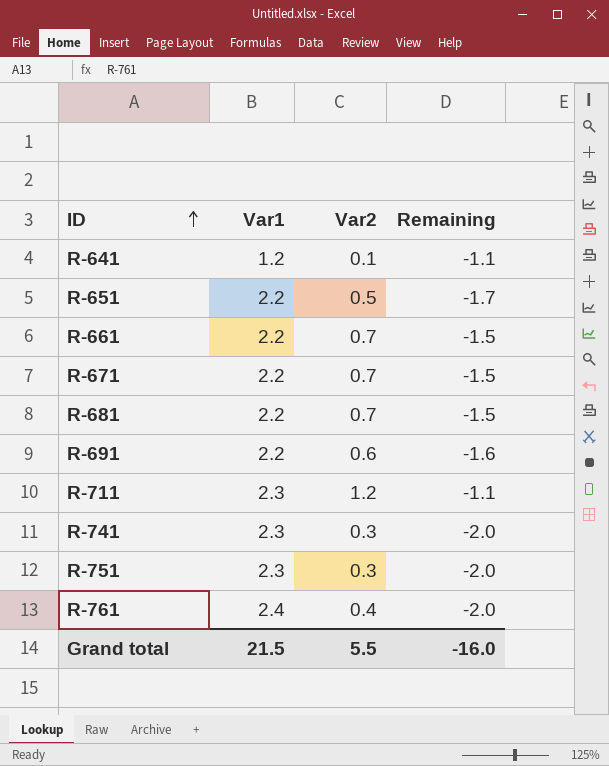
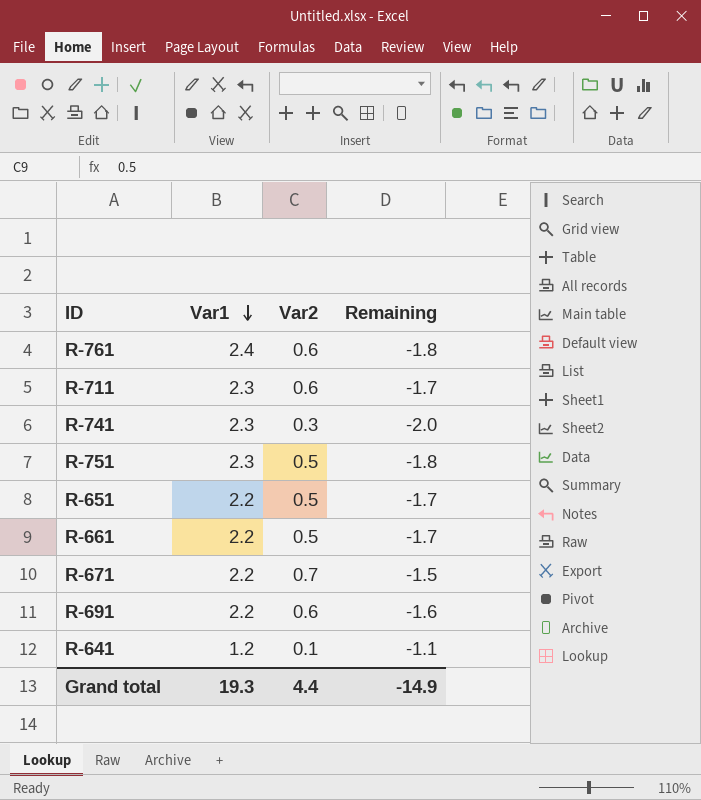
row order: ID ascending -> Var1 descending
row R-681: 2.2 | 0.7 | -1.5 -> none
R-761 | Var2: 0.4 -> 0.6
R-761 | Remaining: -2.0 -> -1.8
R-711 | Var2: 1.2 -> 0.6
R-711 | Remaining: -1.1 -> -1.7
R-751 | Var2: 0.3 -> 0.5
R-751 | Remaining: -2.0 -> -1.8
R-661 | Var2: 0.7 -> 0.5
R-661 | Remaining: -1.5 -> -1.7
Grand total | Var1: 21.5 -> 19.3
Grand total | Var2: 5.5 -> 4.4
Grand total | Remaining: -16.0 -> -14.9

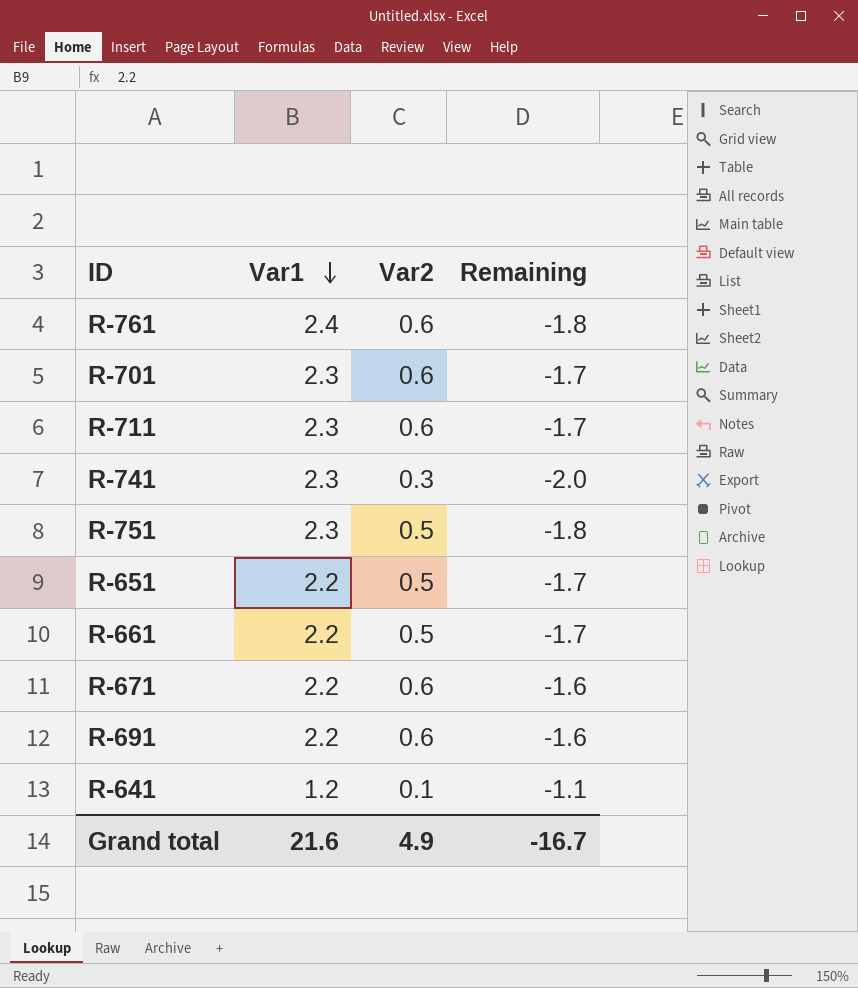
row R-701: none -> 2.3 | 0.6 | -1.7
R-671 | Var2: 0.7 -> 0.6
R-671 | Remaining: -1.5 -> -1.6
Grand total | Var1: 19.3 -> 21.6
Grand total | Var2: 4.4 -> 4.9
Grand total | Remaining: -14.9 -> -16.7

